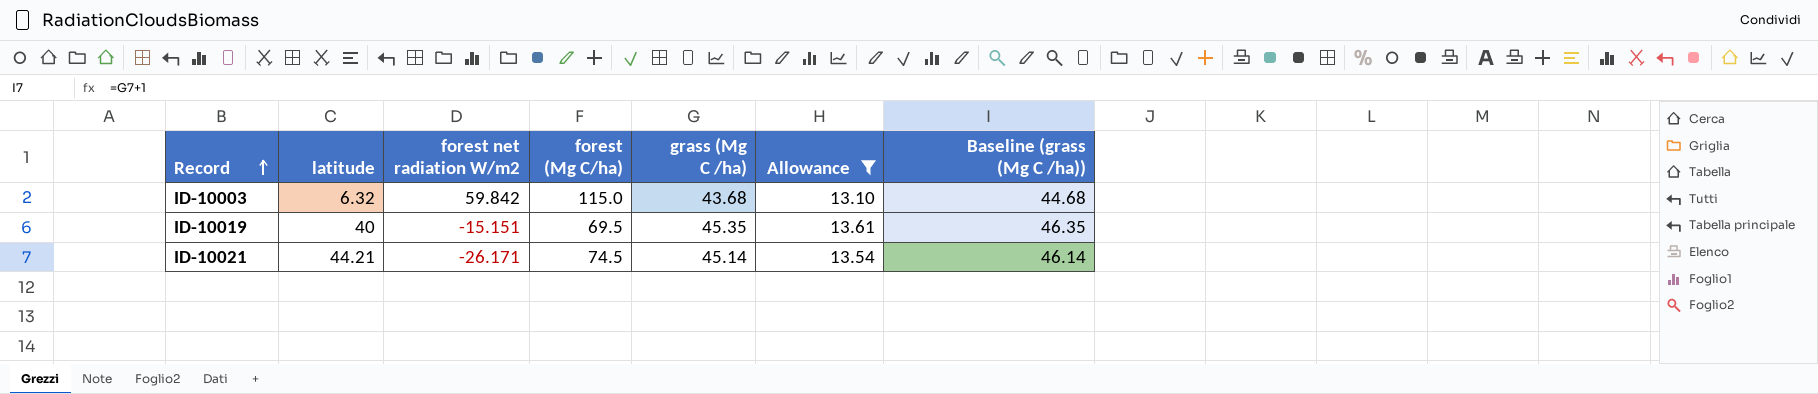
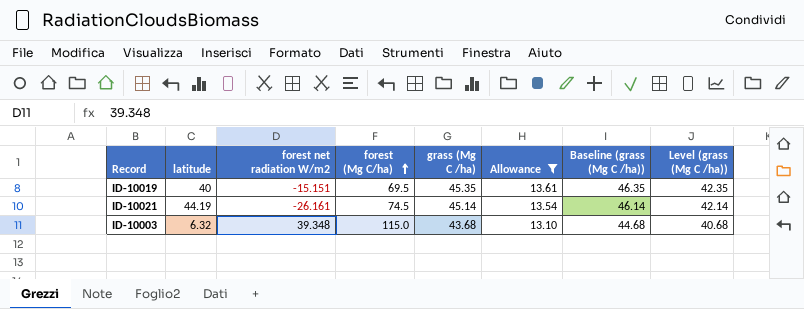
row order: Record ascending -> forest (Mg C/ha) ascending
column Level (grass (Mg C /ha)) | formula: none -> [grass (Mg C /ha)] - 3
ID-10021 | latitude: 44.21 -> 44.19
ID-10021 | forest net radiation W/m2: -26.171 -> -26.161
ID-10003 | forest net radiation W/m2: 59.842 -> 39.348

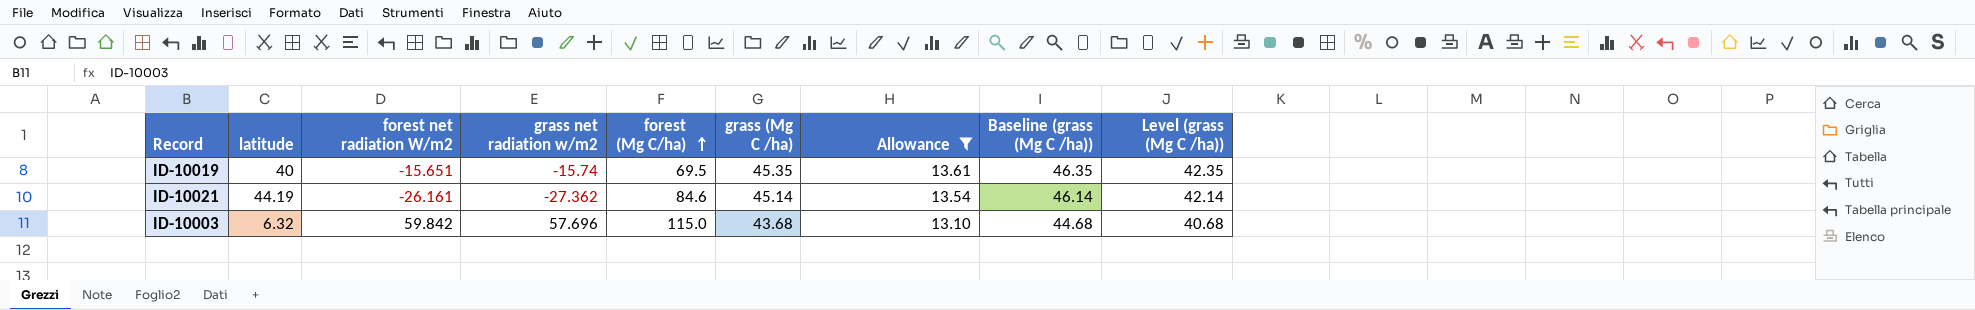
column grass net radiation w/m2 | position: none -> 4
ID-10019 | forest net radiation W/m2: -15.151 -> -15.651
ID-10021 | forest (Mg C/ha): 74.5 -> 84.6
ID-10003 | forest net radiation W/m2: 39.348 -> 59.842

